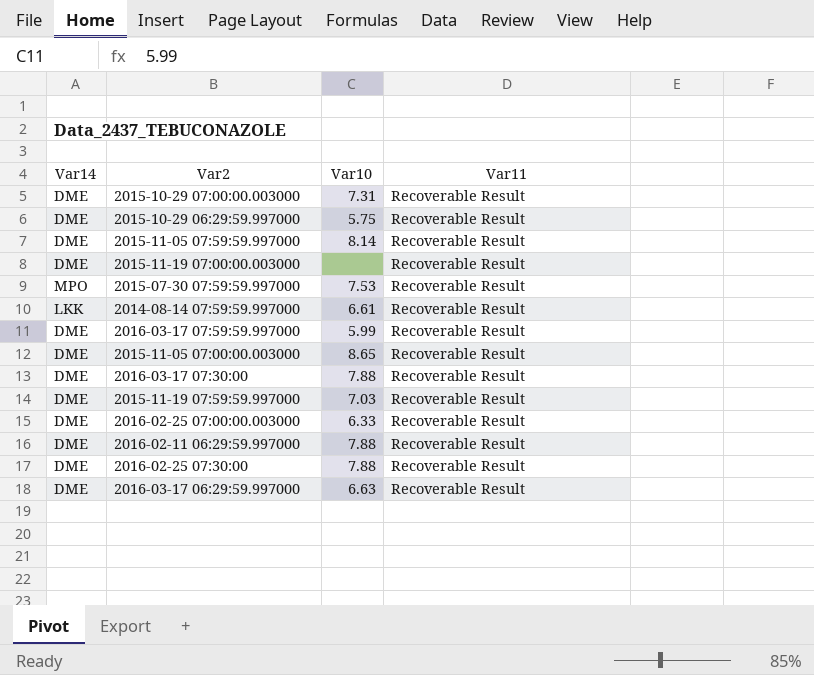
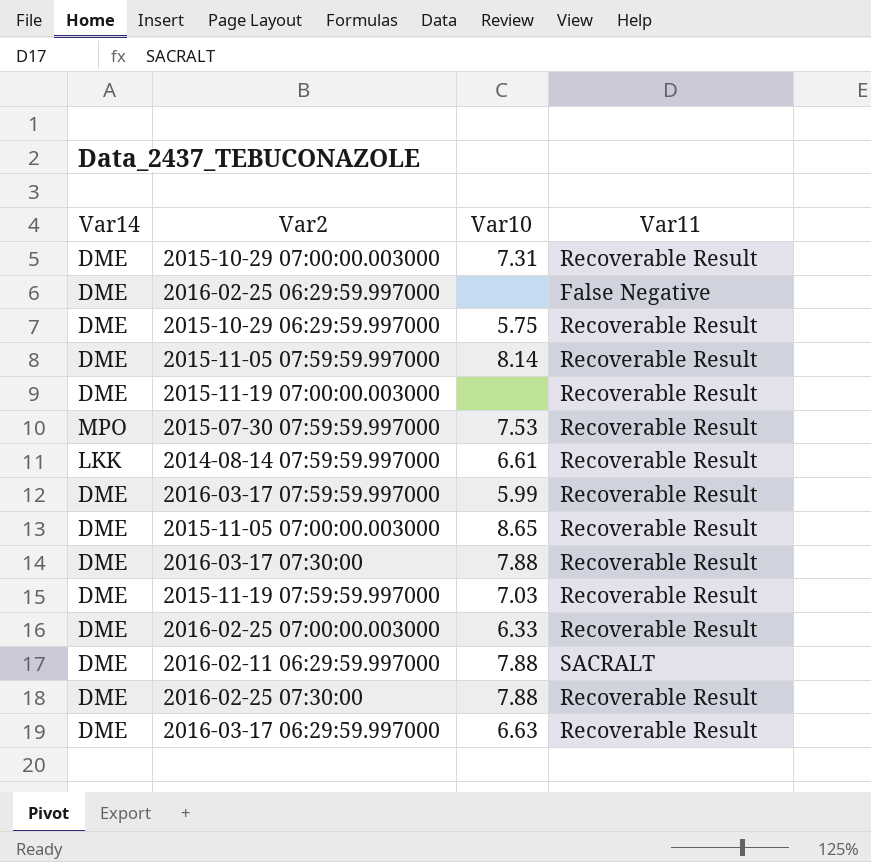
row 2016-02-25 06:29:59.997000: none -> DME | none | False Negative
2016-02-11 06:29:59.997000 | Var11: Recoverable Result -> SACRALT

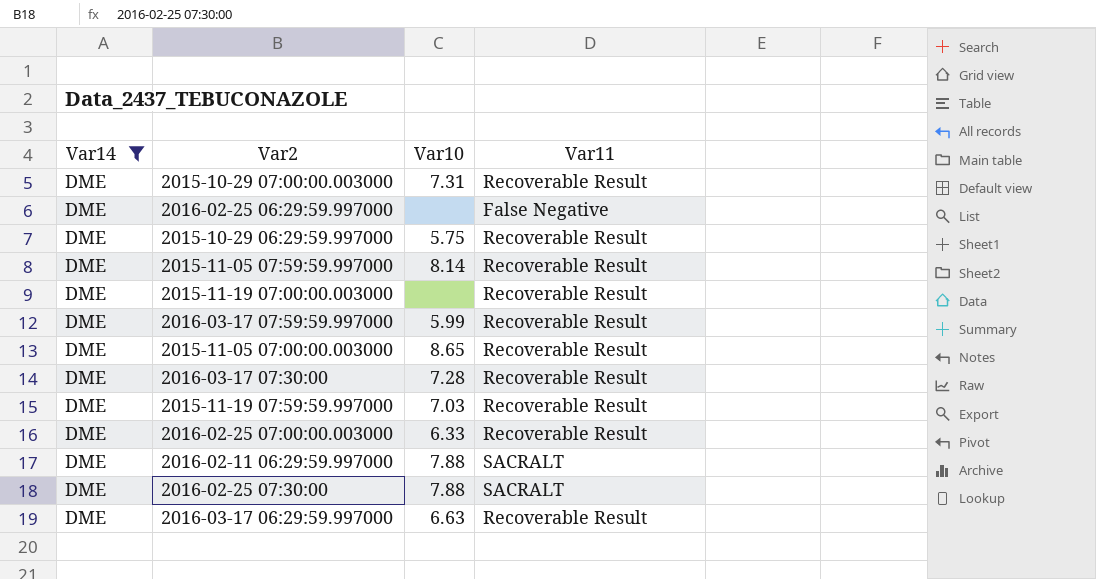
filter: none -> Var14 = DME
2016-03-17 07:30:00 | Var10: 7.88 -> 7.28
2016-02-25 07:30:00 | Var11: Recoverable Result -> SACRALT

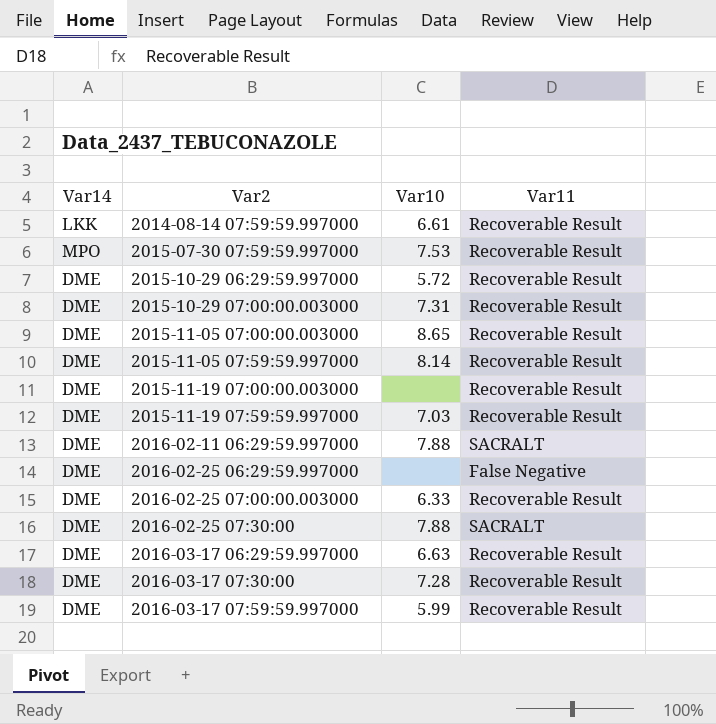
filter: Var14 = DME -> none
row order: none -> Var2 ascending
2015-10-29 06:29:59.997000 | Var10: 5.75 -> 5.72

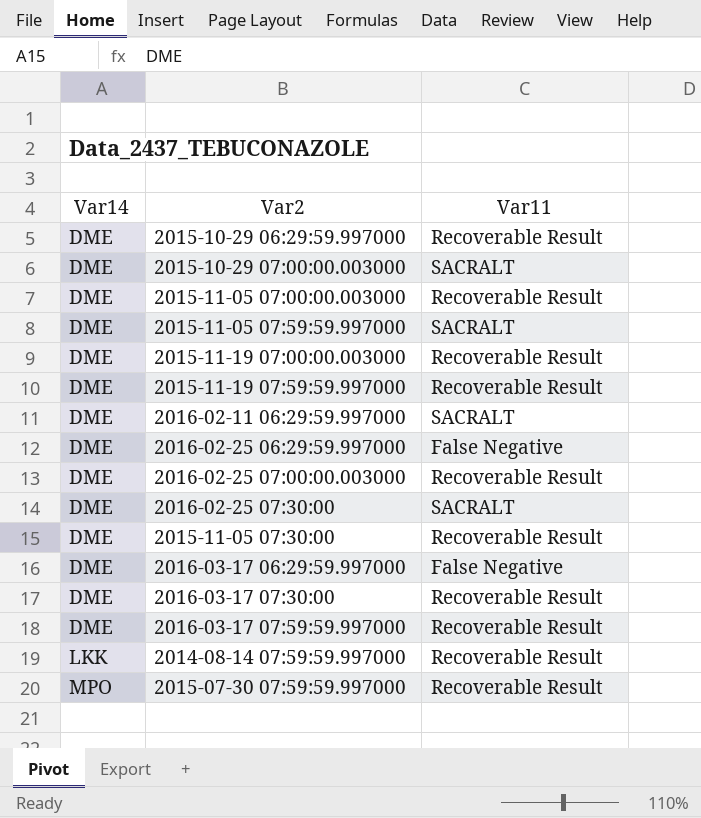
row order: Var2 ascending -> Var14 ascending
column Var10 | position: 3 -> none
2015-10-29 07:00:00.003000 | Var11: Recoverable Result -> SACRALT
2015-11-05 07:59:59.997000 | Var11: Recoverable Result -> SACRALT
row 2015-11-05 07:30:00: none -> DME | Recoverable Result
2016-03-17 06:29:59.997000 | Var11: Recoverable Result -> False Negative

